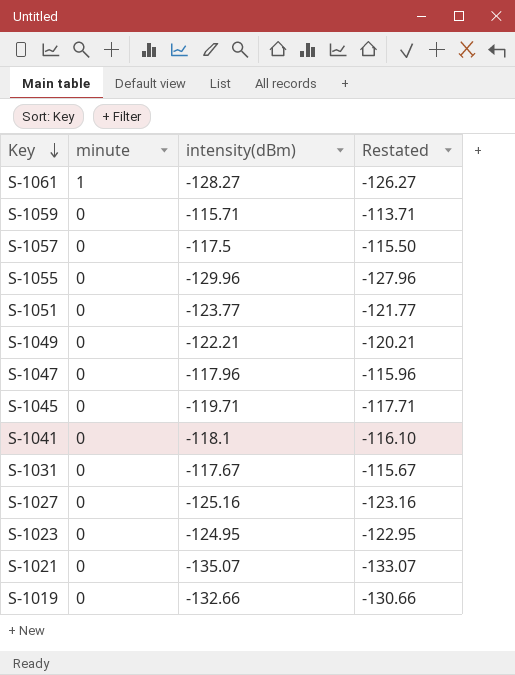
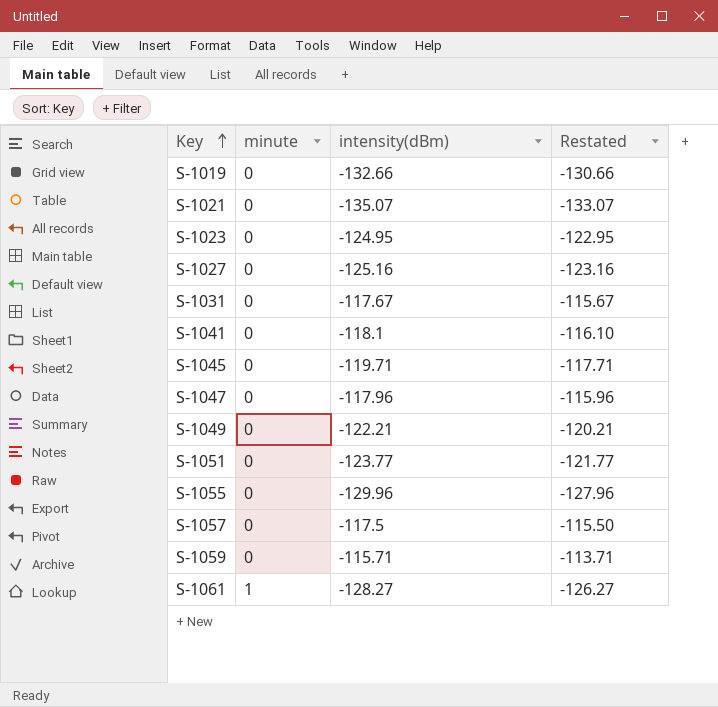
row order: Key descending -> Key ascending

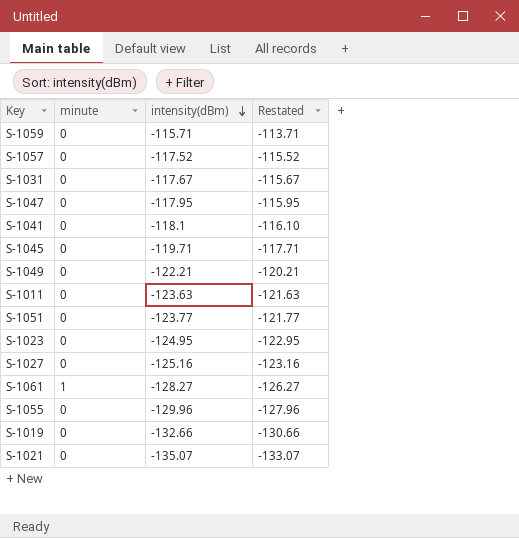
row order: Key ascending -> intensity(dBm) descending
S-1057 | intensity(dBm): -117.5 -> -117.52
S-1057 | Restated: -115.50 -> -115.52
S-1047 | intensity(dBm): -117.96 -> -117.95
S-1047 | Restated: -115.96 -> -115.95
row S-1011: none -> 0 | -123.63 | -121.63

